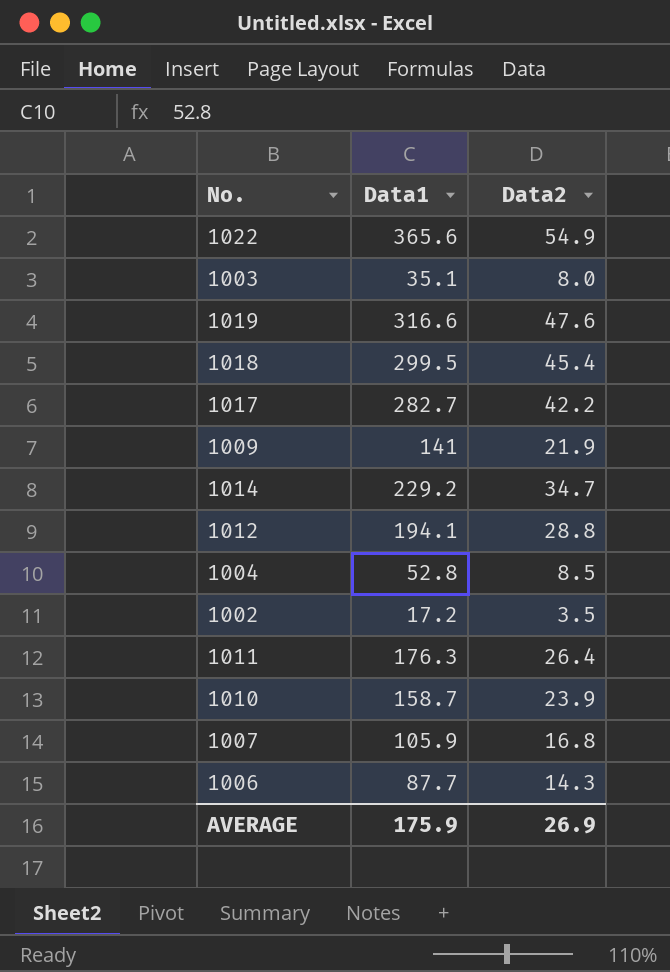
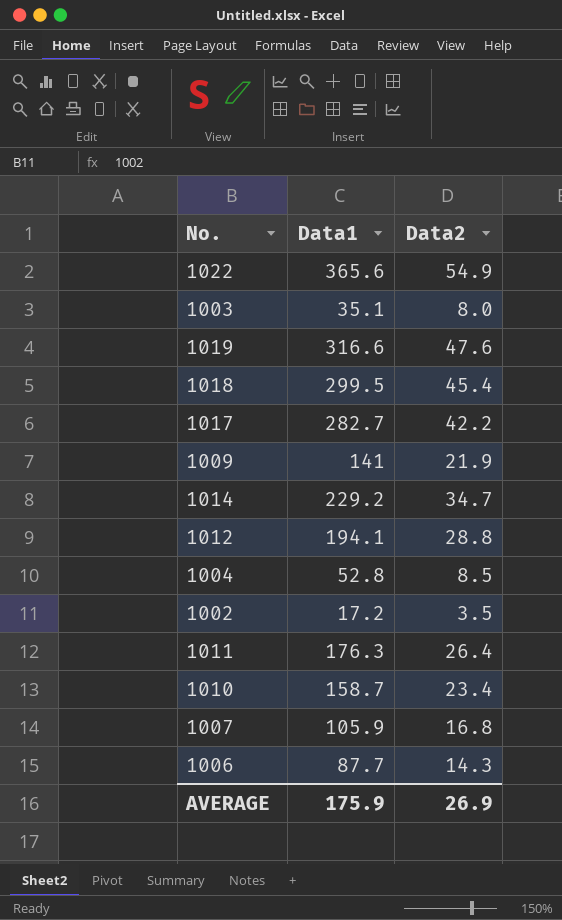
1010 | Data2: 23.9 -> 23.4

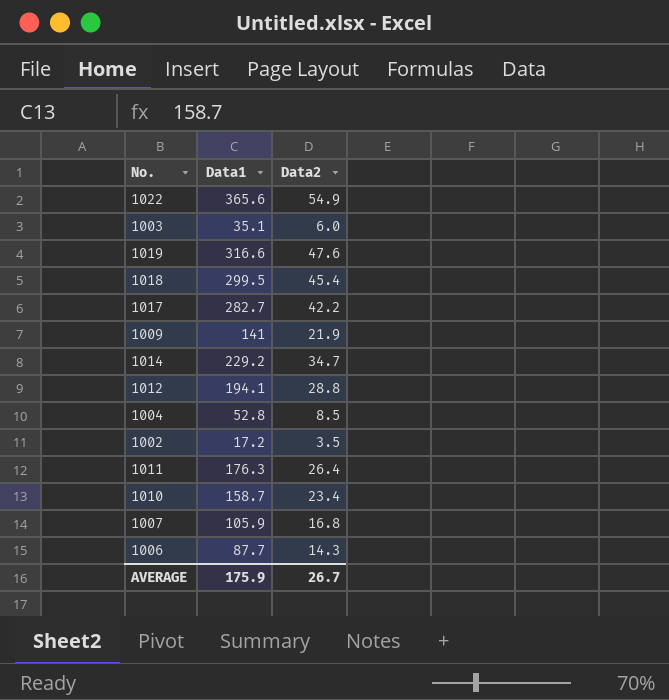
1003 | Data2: 8.0 -> 6.0
AVERAGE | Data2: 26.9 -> 26.7

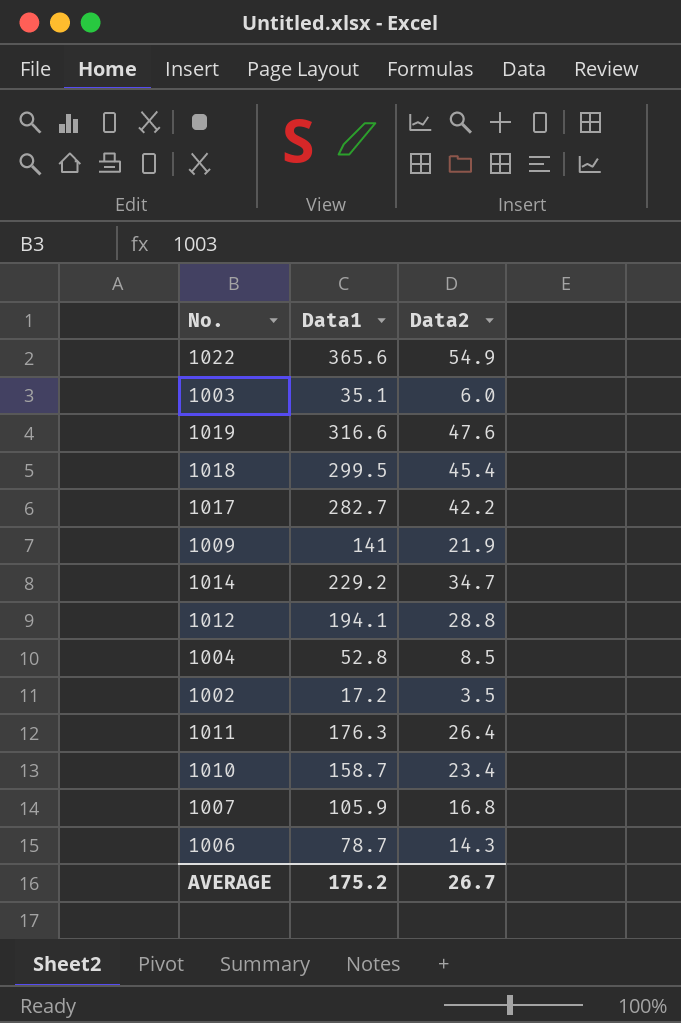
1006 | Data1: 87.7 -> 78.7
AVERAGE | Data1: 175.9 -> 175.2

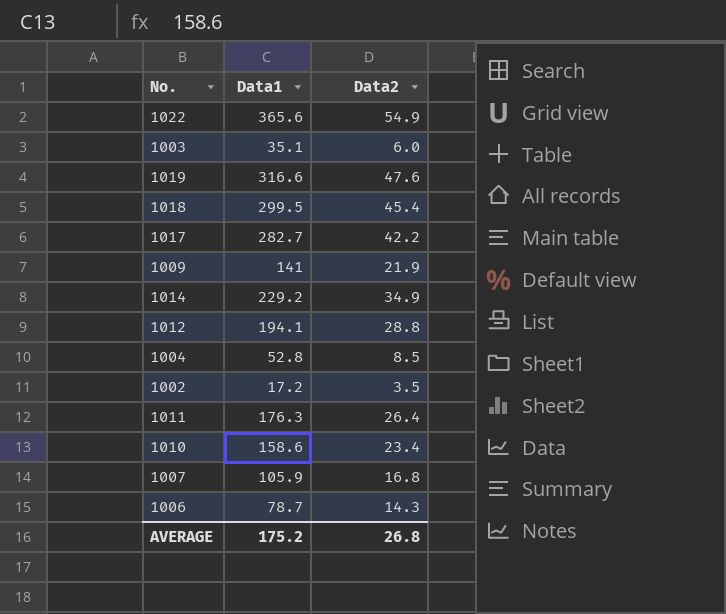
1014 | Data2: 34.7 -> 34.9
1010 | Data1: 158.7 -> 158.6
AVERAGE | Data2: 26.7 -> 26.8

